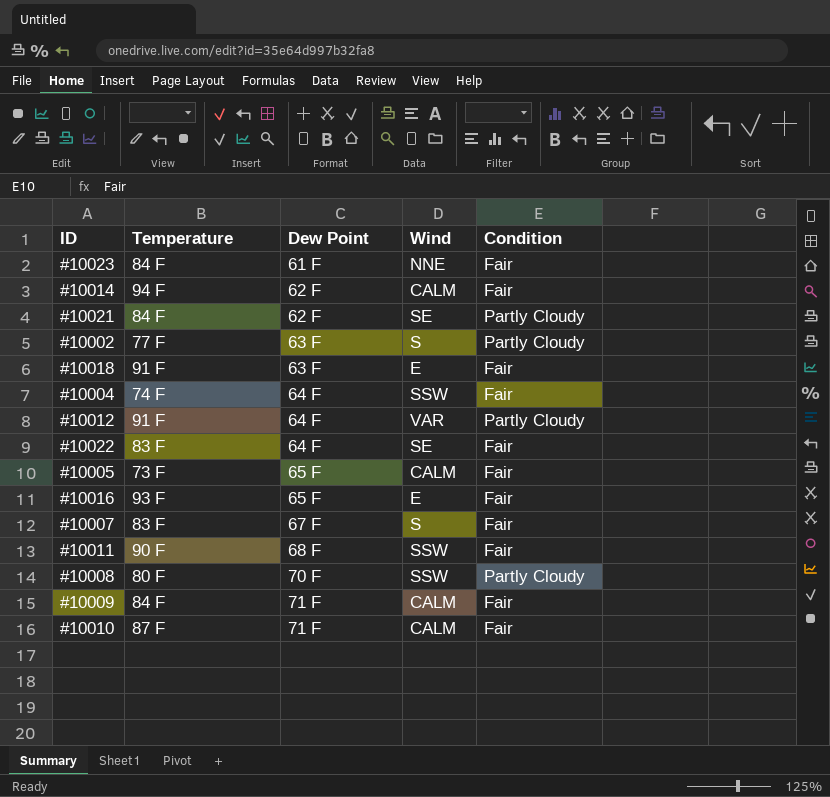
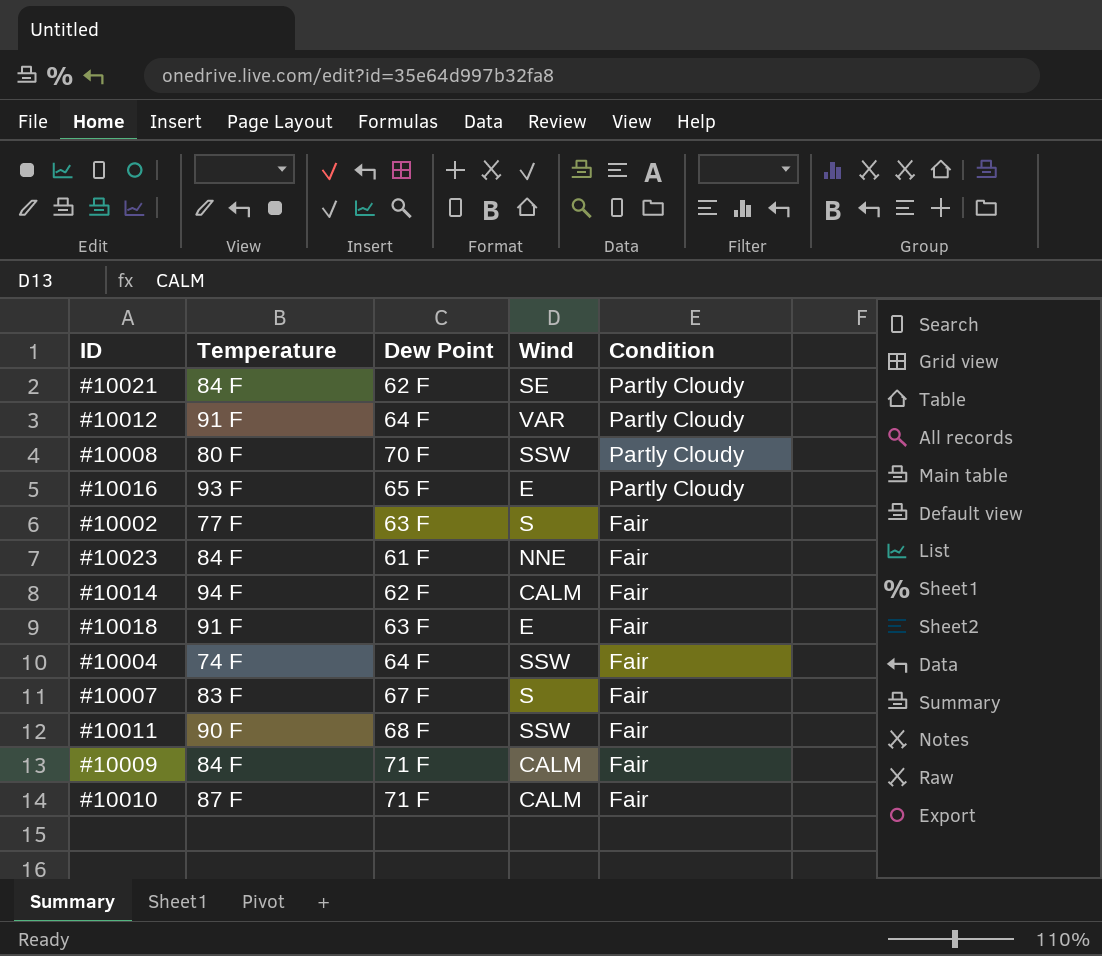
row order: Dew Point ascending -> Condition descending
row #10022: 83 F | 64 F | SE | Fair -> none
row #10005: 73 F | 65 F | CALM | Fair -> none
#10016 | Condition: Fair -> Partly Cloudy
#10002 | Condition: Partly Cloudy -> Fair

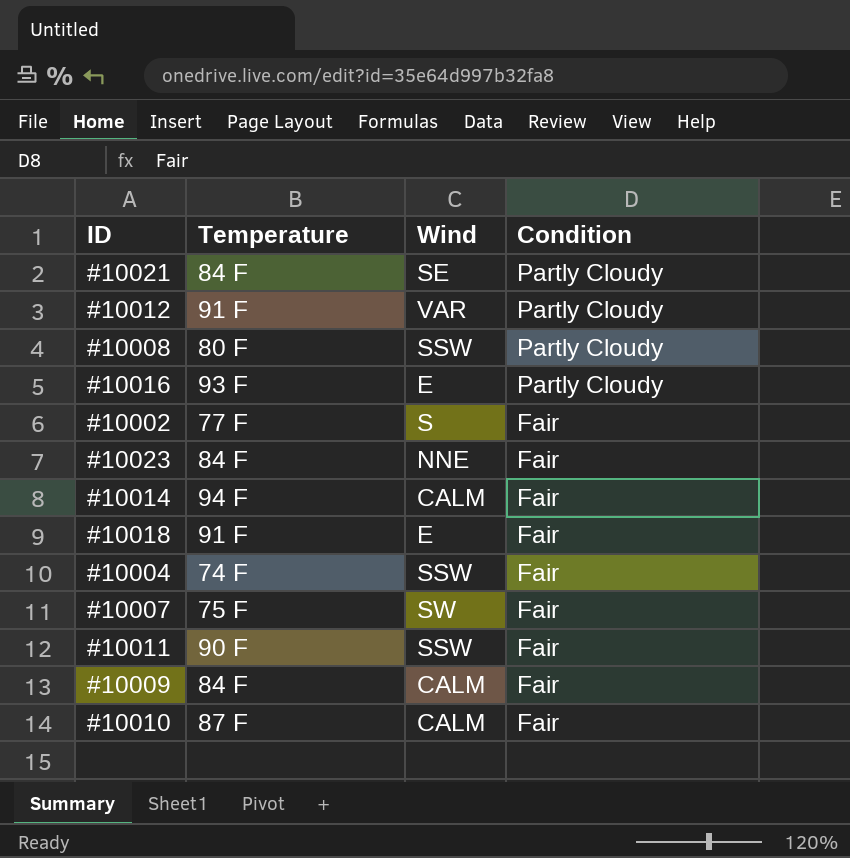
column Dew Point | position: 3 -> none
#10007 | Temperature: 83 F -> 75 F
#10007 | Wind: S -> SW

